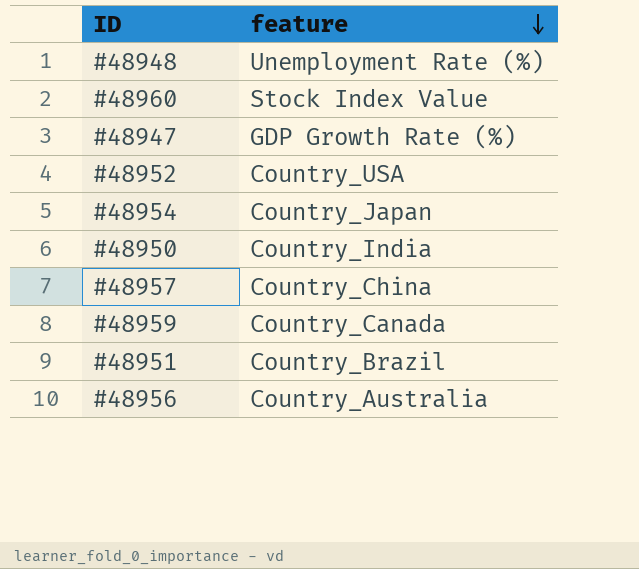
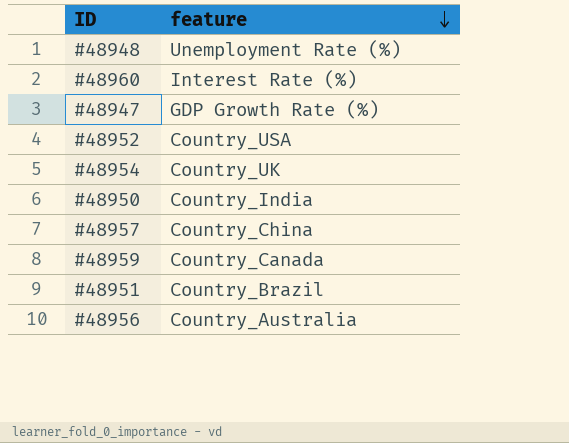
#48960 | feature: Stock Index Value -> Interest Rate (%)
#48954 | feature: Country_Japan -> Country_UK

